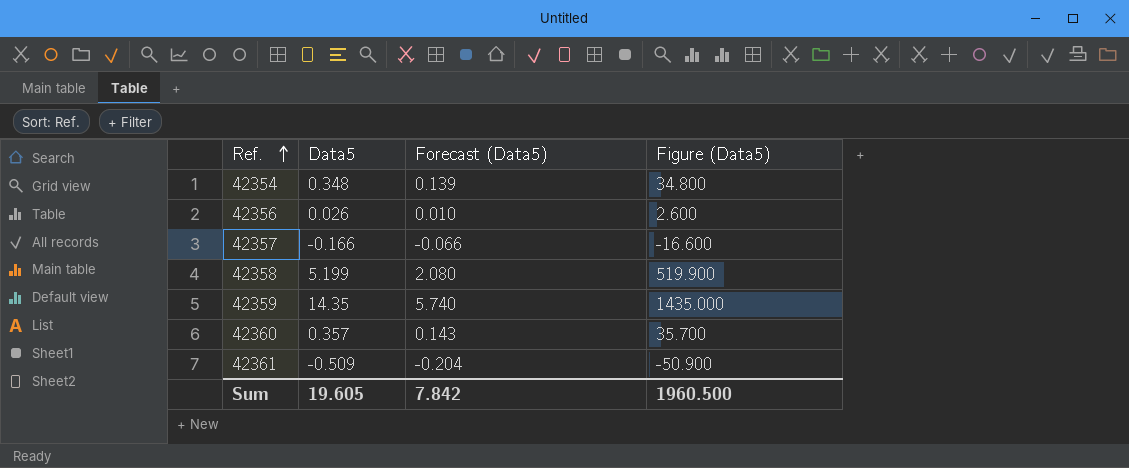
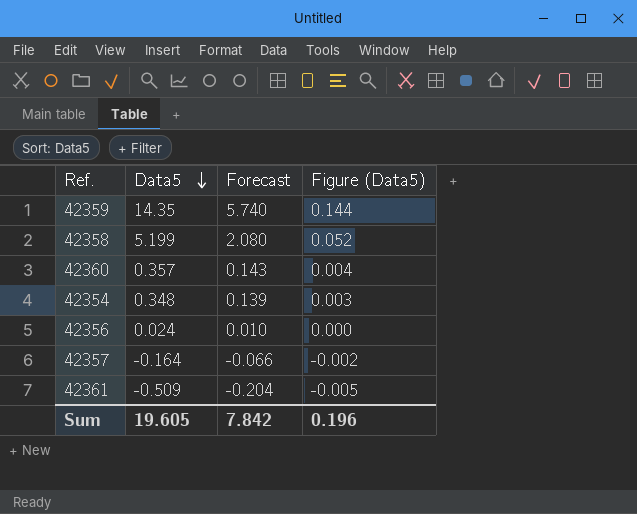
row order: Ref. ascending -> Data5 descending
column name: Forecast (Data5) -> Forecast
column Figure (Data5) | formula: [Data5] * 100 -> [Data5] * 0.01
42356 | Data5: 0.026 -> 0.024
42357 | Data5: -0.166 -> -0.164
Sum | Figure (Data5): 1960.500 -> 0.196

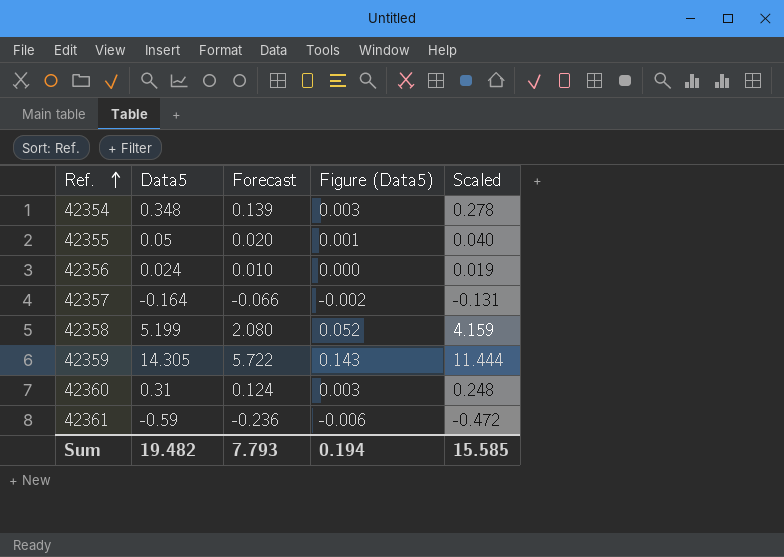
row order: Data5 descending -> Ref. ascending
column Scaled | formula: none -> [Data5] * 0.8
row 42355: none -> 0.05 | 0.020 | 0.001 | 0.040
42359 | Data5: 14.35 -> 14.305
42359 | Forecast: 5.740 -> 5.722
42359 | Figure (Data5): 0.144 -> 0.143
42360 | Data5: 0.357 -> 0.31
42360 | Forecast: 0.143 -> 0.124
42360 | Figure (Data5): 0.004 -> 0.003
42361 | Data5: -0.509 -> -0.59
42361 | Forecast: -0.204 -> -0.236
42361 | Figure (Data5): -0.005 -> -0.006
Sum | Data5: 19.605 -> 19.482
Sum | Forecast: 7.842 -> 7.793
Sum | Figure (Data5): 0.196 -> 0.194

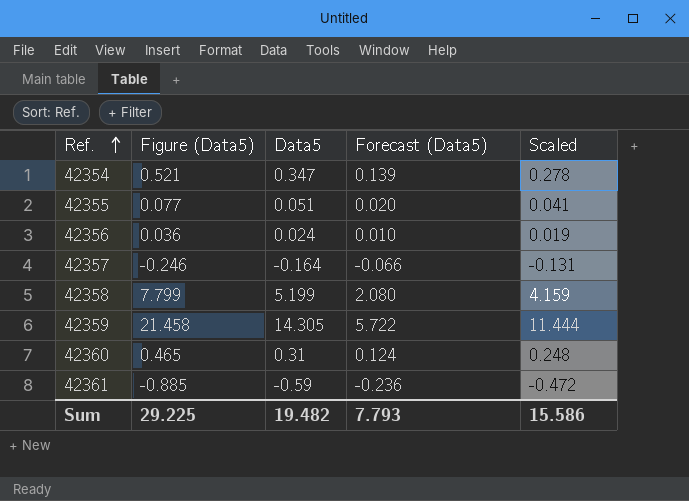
column Figure (Data5) | formula: [Data5] * 0.01 -> [Data5] * 1.5
column Figure (Data5) | position: 4 -> 2
column name: Forecast -> Forecast (Data5)
42354 | Data5: 0.348 -> 0.347
42355 | Data5: 0.05 -> 0.051
42355 | Scaled: 0.040 -> 0.041
Sum | Figure (Data5): 0.194 -> 29.225
Sum | Scaled: 15.585 -> 15.586

